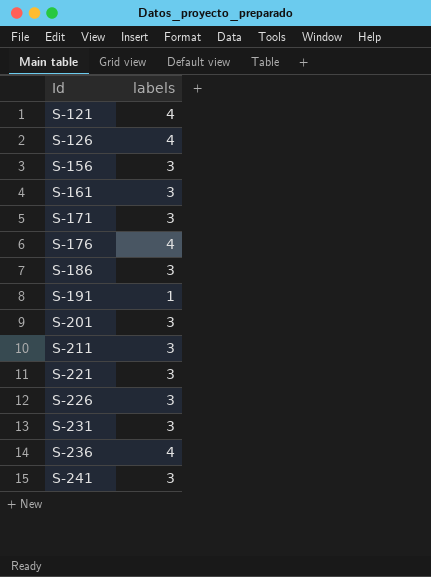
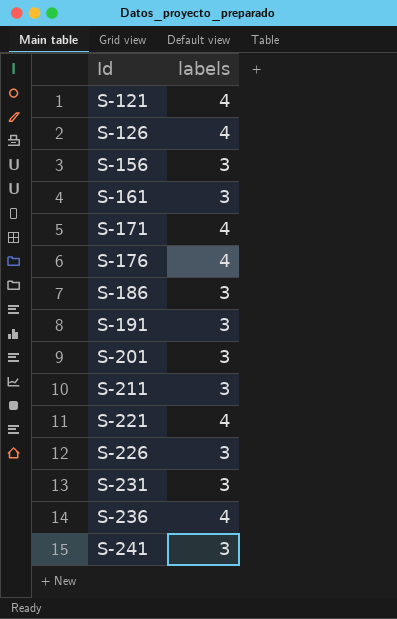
S-171 | labels: 3 -> 4
S-191 | labels: 1 -> 3
S-221 | labels: 3 -> 4

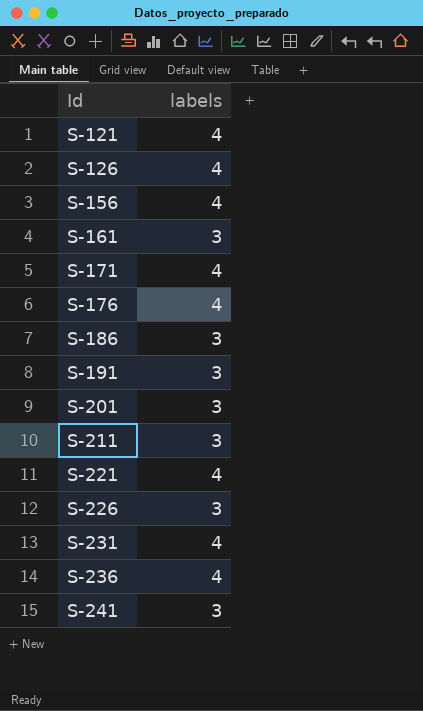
S-156 | labels: 3 -> 4
S-231 | labels: 3 -> 4

